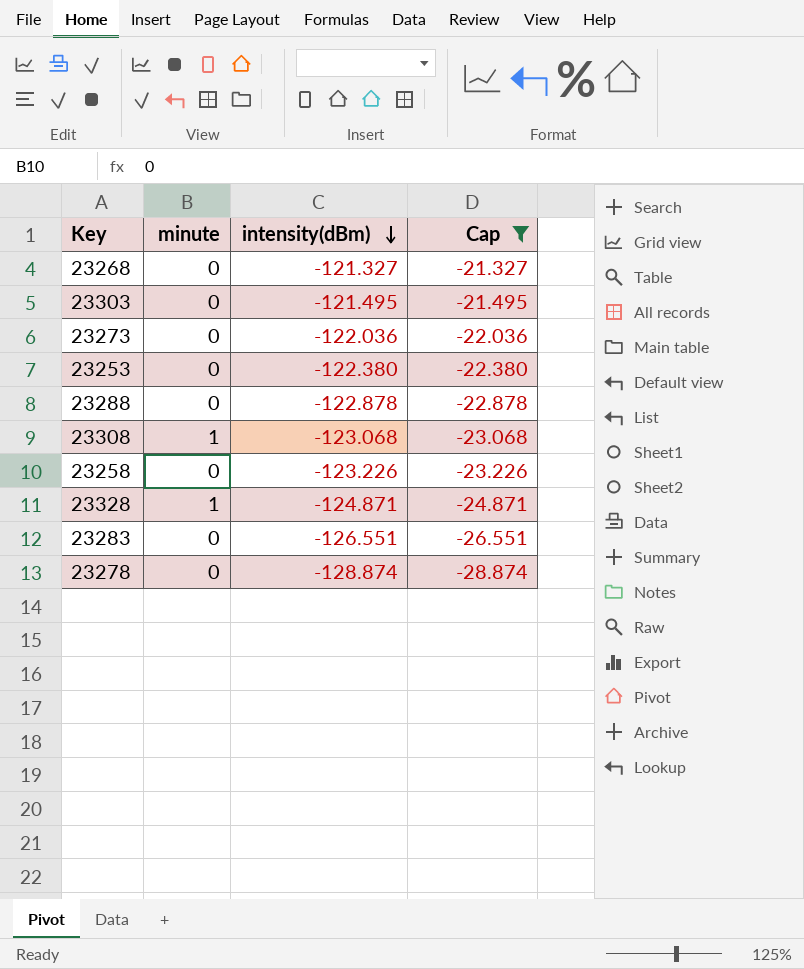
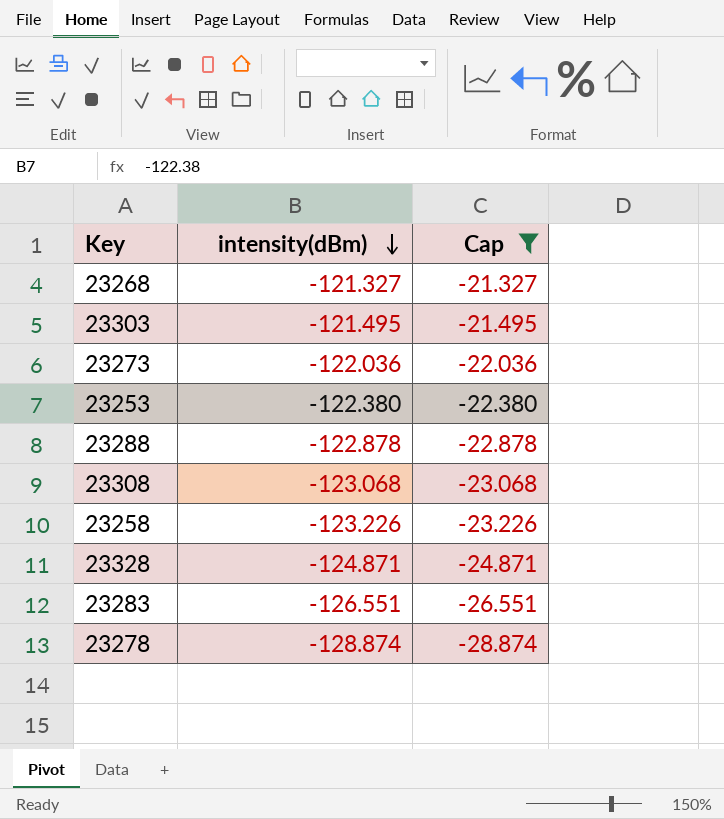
column minute | position: 2 -> none

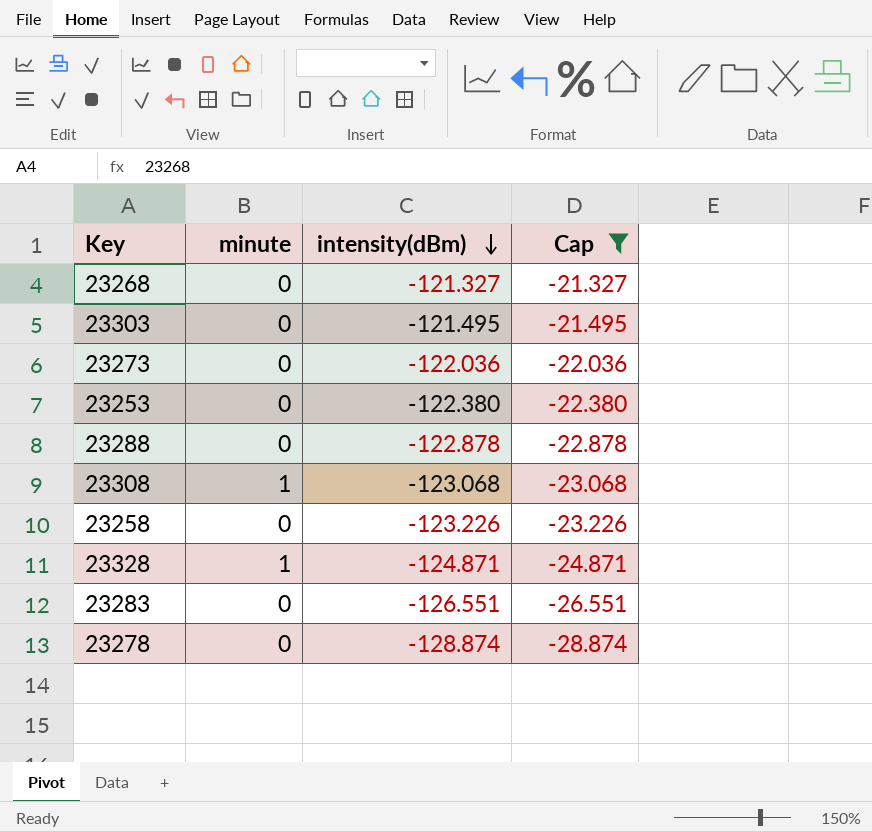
column minute | position: none -> 2

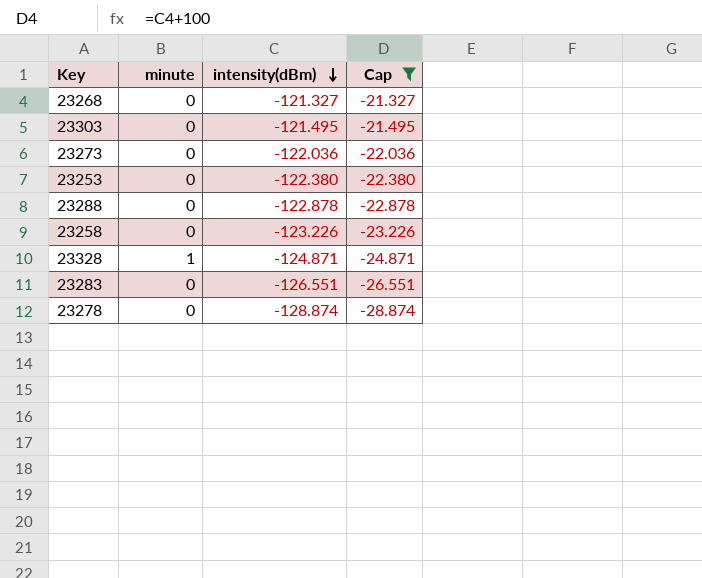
row 23308: 1 | -123.068 | -23.068 -> none

